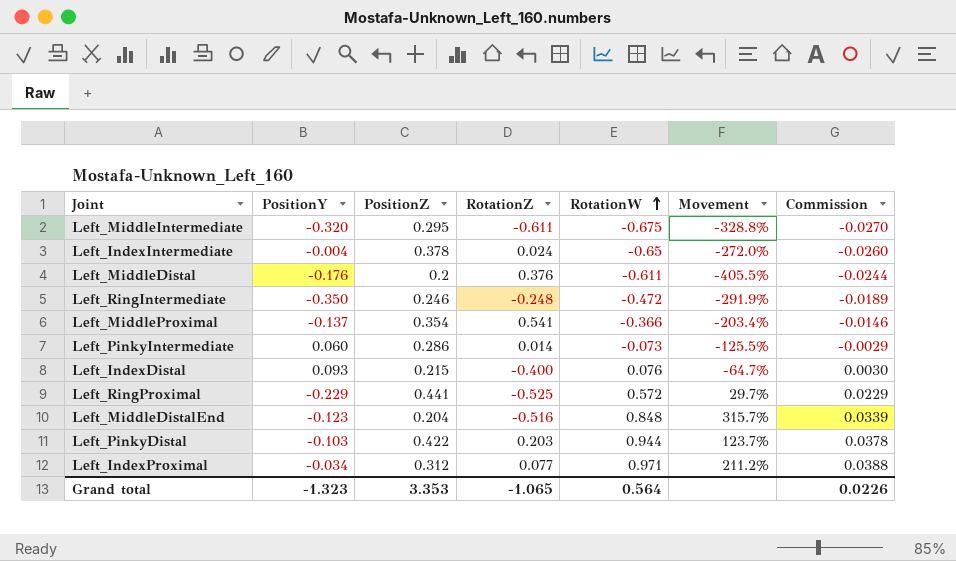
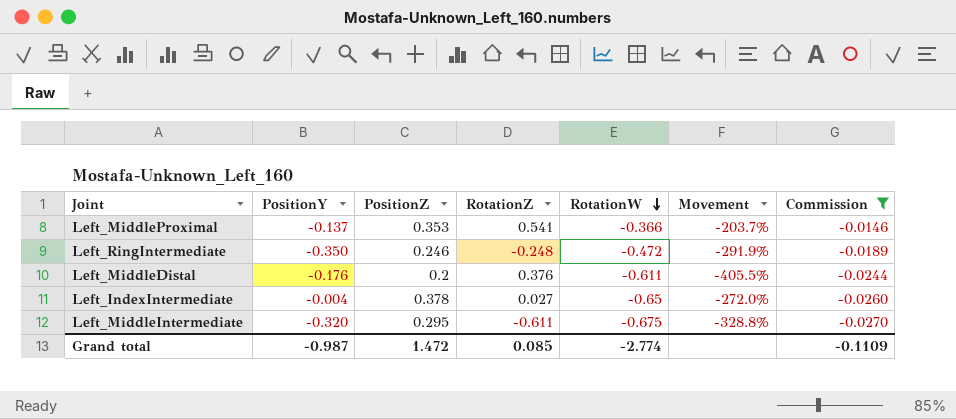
filter: none -> Commission <= -0.0146
row order: RotationW ascending -> RotationW descending
Left_MiddleProximal | PositionZ: 0.354 -> 0.353
Left_MiddleProximal | Movement: -203.4% -> -203.7%
Left_IndexIntermediate | RotationZ: 0.024 -> 0.027
Grand total | PositionY: -1.323 -> -0.987
Grand total | PositionZ: 3.353 -> 1.472
Grand total | RotationZ: -1.065 -> 0.085
Grand total | RotationW: 0.564 -> -2.774
Grand total | Commission: 0.0226 -> -0.1109

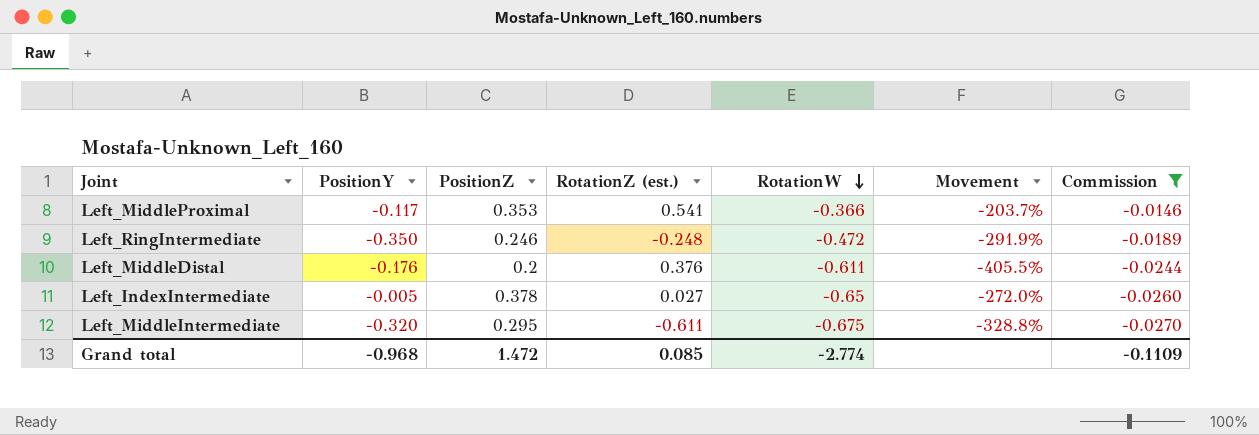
column name: RotationZ -> RotationZ (est.)
Left_MiddleProximal | PositionY: -0.137 -> -0.117
Left_IndexIntermediate | PositionY: -0.004 -> -0.005
Grand total | PositionY: -0.987 -> -0.968

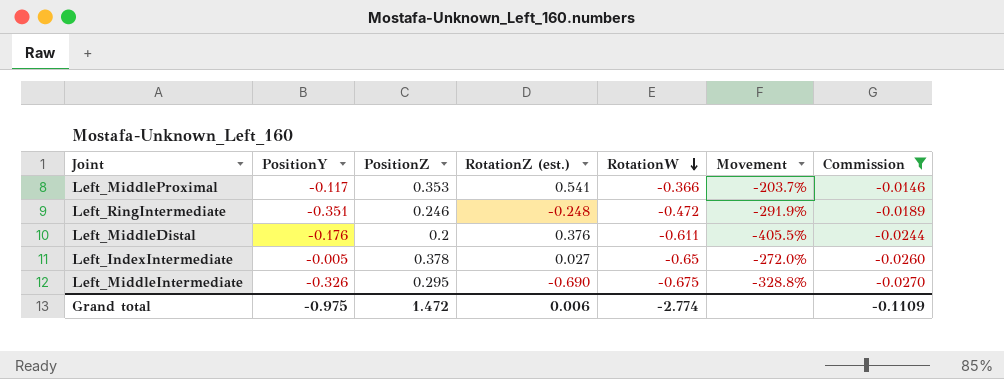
Left_RingIntermediate | PositionY: -0.350 -> -0.351
Left_MiddleIntermediate | PositionY: -0.320 -> -0.326
Left_MiddleIntermediate | RotationZ (est.): -0.611 -> -0.690
Grand total | PositionY: -0.968 -> -0.975
Grand total | RotationZ (est.): 0.085 -> 0.006

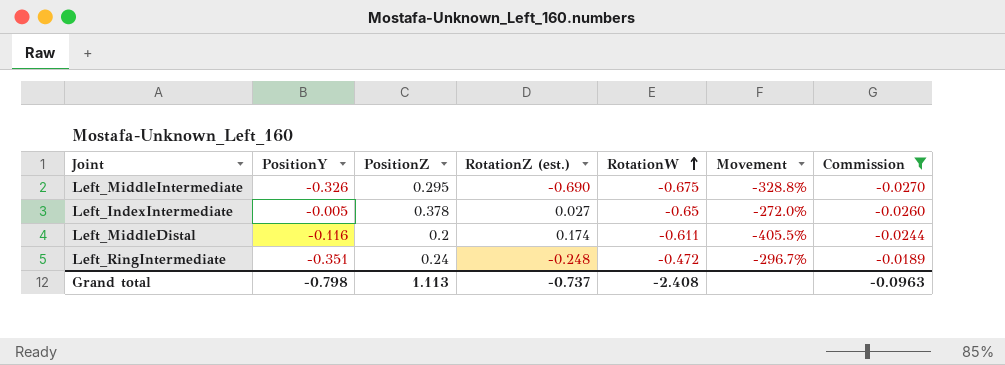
row order: RotationW descending -> RotationW ascending
row Left_MiddleProximal: -0.117 | 0.353 | 0.541 | -0.366 | -203.7% | -0.0146 -> none
Left_MiddleDistal | PositionY: -0.176 -> -0.116
Left_MiddleDistal | RotationZ (est.): 0.376 -> 0.174
Left_RingIntermediate | PositionZ: 0.246 -> 0.24
Left_RingIntermediate | Movement: -291.9% -> -296.7%
Grand total | PositionY: -0.975 -> -0.798
Grand total | PositionZ: 1.472 -> 1.113
Grand total | RotationZ (est.): 0.006 -> -0.737
Grand total | RotationW: -2.774 -> -2.408
Grand total | Commission: -0.1109 -> -0.0963

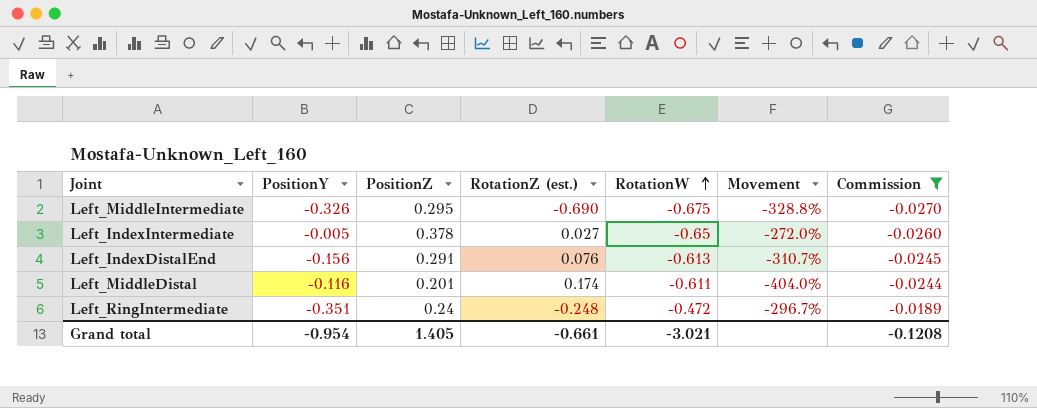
row Left_IndexDistalEnd: none -> -0.156 | 0.291 | 0.076 | -0.613 | -310.7% | -0.0245
Left_MiddleDistal | PositionZ: 0.2 -> 0.201
Left_MiddleDistal | Movement: -405.5% -> -404.0%
Grand total | PositionY: -0.798 -> -0.954
Grand total | PositionZ: 1.113 -> 1.405
Grand total | RotationZ (est.): -0.737 -> -0.661
Grand total | RotationW: -2.408 -> -3.021
Grand total | Commission: -0.0963 -> -0.1208

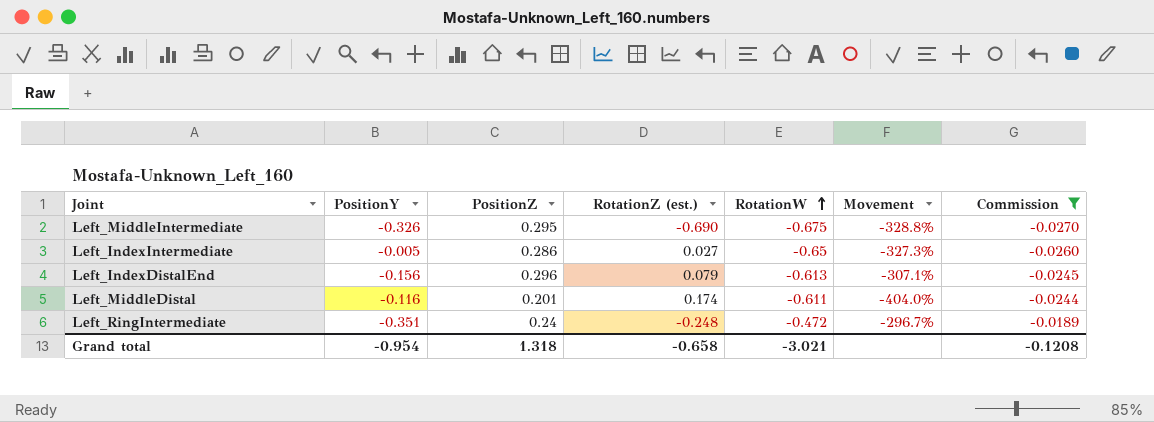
Left_IndexIntermediate | PositionZ: 0.378 -> 0.286
Left_IndexIntermediate | Movement: -272.0% -> -327.3%
Left_IndexDistalEnd | PositionZ: 0.291 -> 0.296
Left_IndexDistalEnd | RotationZ (est.): 0.076 -> 0.079
Left_IndexDistalEnd | Movement: -310.7% -> -307.1%
Grand total | PositionZ: 1.405 -> 1.318
Grand total | RotationZ (est.): -0.661 -> -0.658

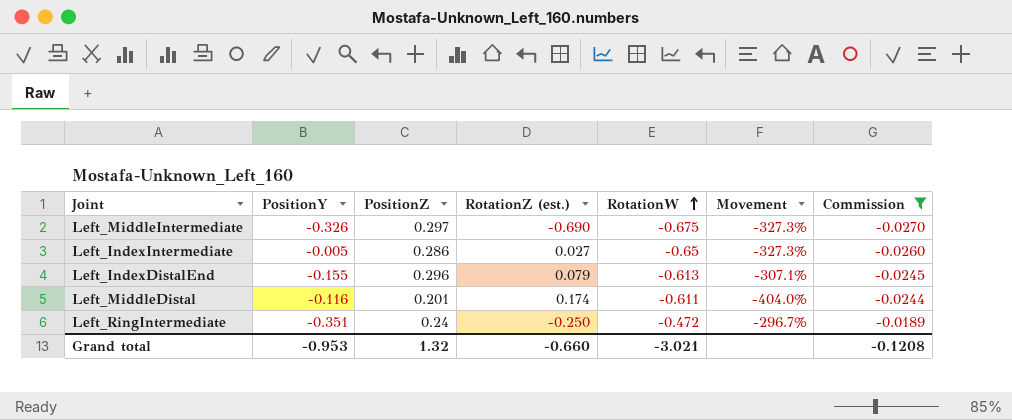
Left_MiddleIntermediate | PositionZ: 0.295 -> 0.297
Left_MiddleIntermediate | Movement: -328.8% -> -327.3%
Left_IndexDistalEnd | PositionY: -0.156 -> -0.155
Left_RingIntermediate | RotationZ (est.): -0.248 -> -0.250
Grand total | PositionY: -0.954 -> -0.953
Grand total | PositionZ: 1.318 -> 1.32
Grand total | RotationZ (est.): -0.658 -> -0.660

